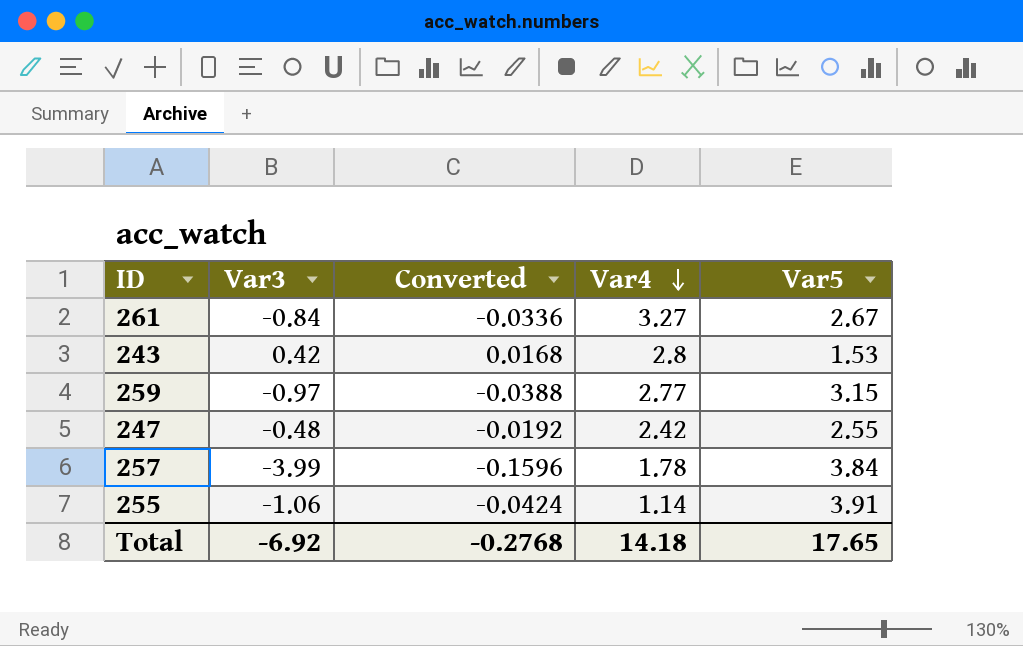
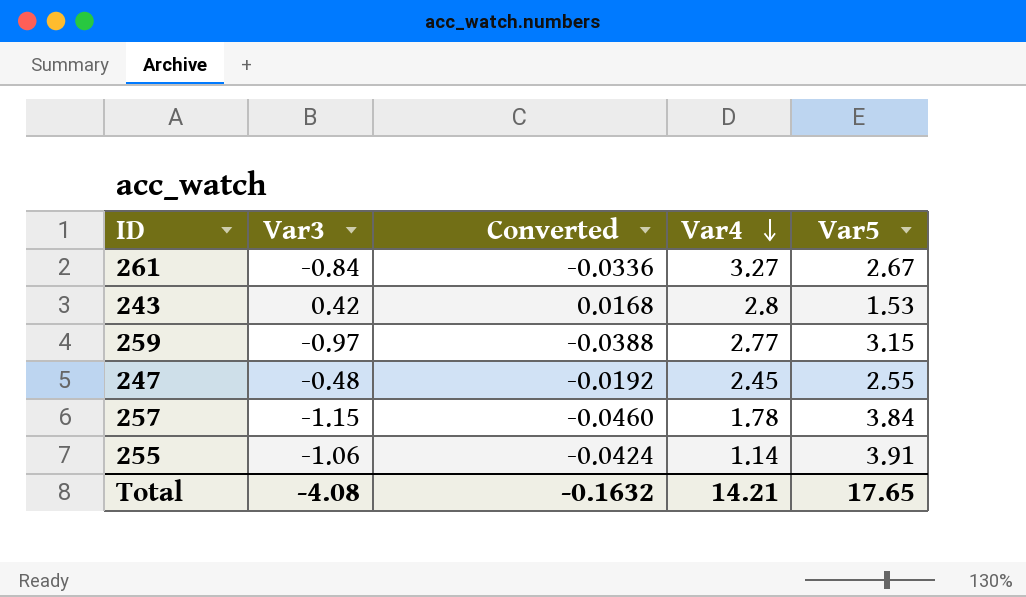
247 | Var4: 2.42 -> 2.45
257 | Var3: -3.99 -> -1.15
257 | Converted: -0.1596 -> -0.0460
Total | Var3: -6.92 -> -4.08
Total | Converted: -0.2768 -> -0.1632
Total | Var4: 14.18 -> 14.21

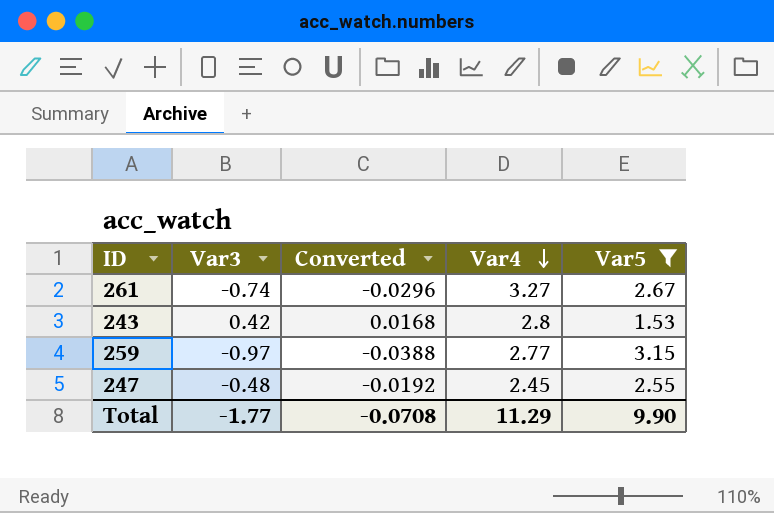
filter: none -> Var5 <= 3.15
261 | Var3: -0.84 -> -0.74
261 | Converted: -0.0336 -> -0.0296
Total | Var3: -4.08 -> -1.77
Total | Converted: -0.1632 -> -0.0708
Total | Var4: 14.21 -> 11.29
Total | Var5: 17.65 -> 9.90

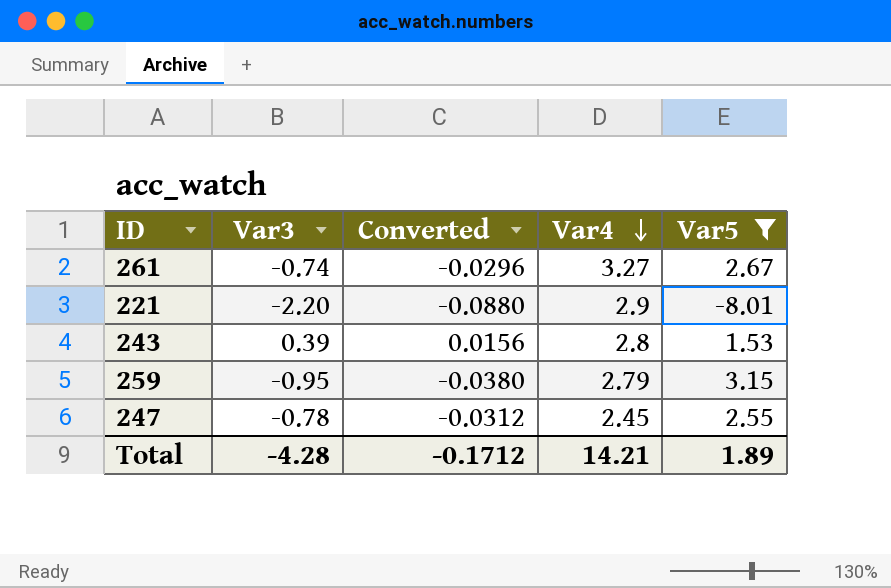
row 221: none -> -2.20 | -0.0880 | 2.9 | -8.01
243 | Var3: 0.42 -> 0.39
243 | Converted: 0.0168 -> 0.0156
259 | Var3: -0.97 -> -0.95
259 | Converted: -0.0388 -> -0.0380
259 | Var4: 2.77 -> 2.79
247 | Var3: -0.48 -> -0.78
247 | Converted: -0.0192 -> -0.0312
Total | Var3: -1.77 -> -4.28
Total | Converted: -0.0708 -> -0.1712
Total | Var4: 11.29 -> 14.21
Total | Var5: 9.90 -> 1.89

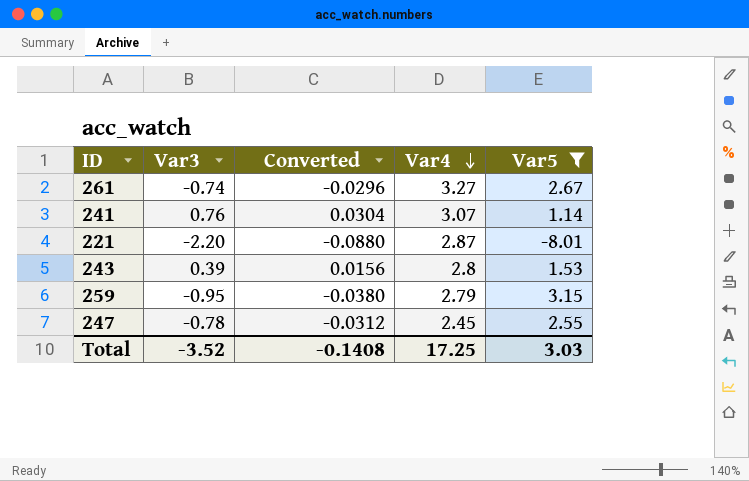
row 241: none -> 0.76 | 0.0304 | 3.07 | 1.14
221 | Var4: 2.9 -> 2.87
Total | Var3: -4.28 -> -3.52
Total | Converted: -0.1712 -> -0.1408
Total | Var4: 14.21 -> 17.25
Total | Var5: 1.89 -> 3.03

